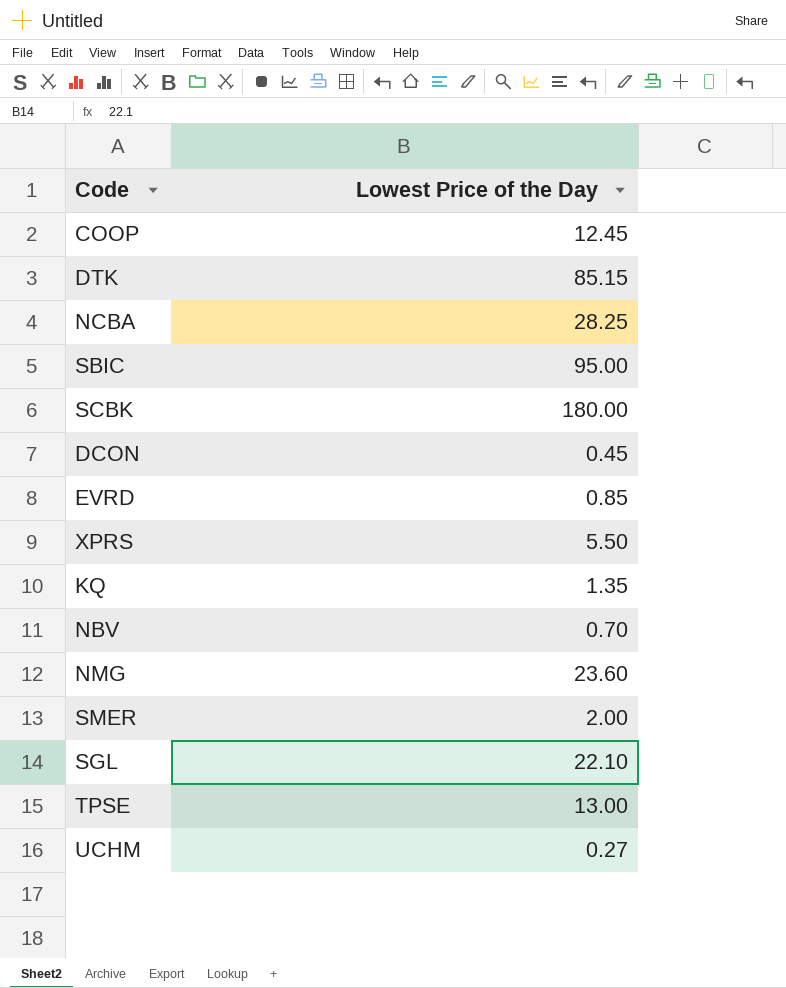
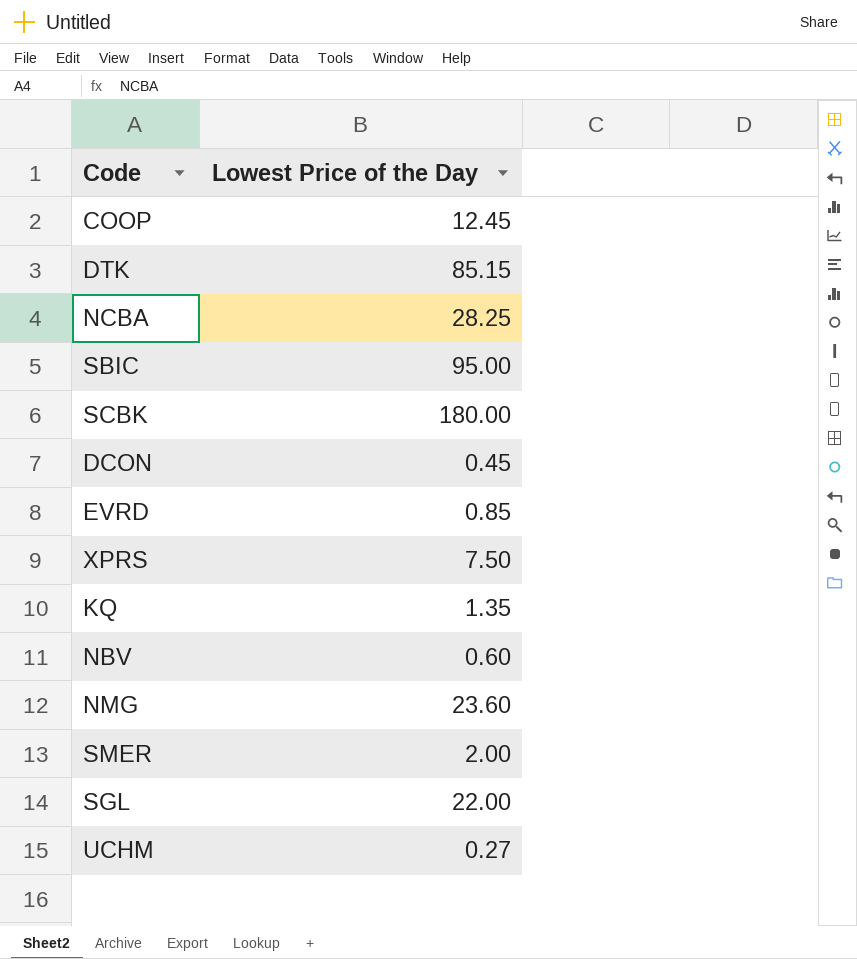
row TPSE: 13.00 -> none
XPRS | Lowest Price of the Day: 5.50 -> 7.50
NBV | Lowest Price of the Day: 0.70 -> 0.60
SGL | Lowest Price of the Day: 22.10 -> 22.00

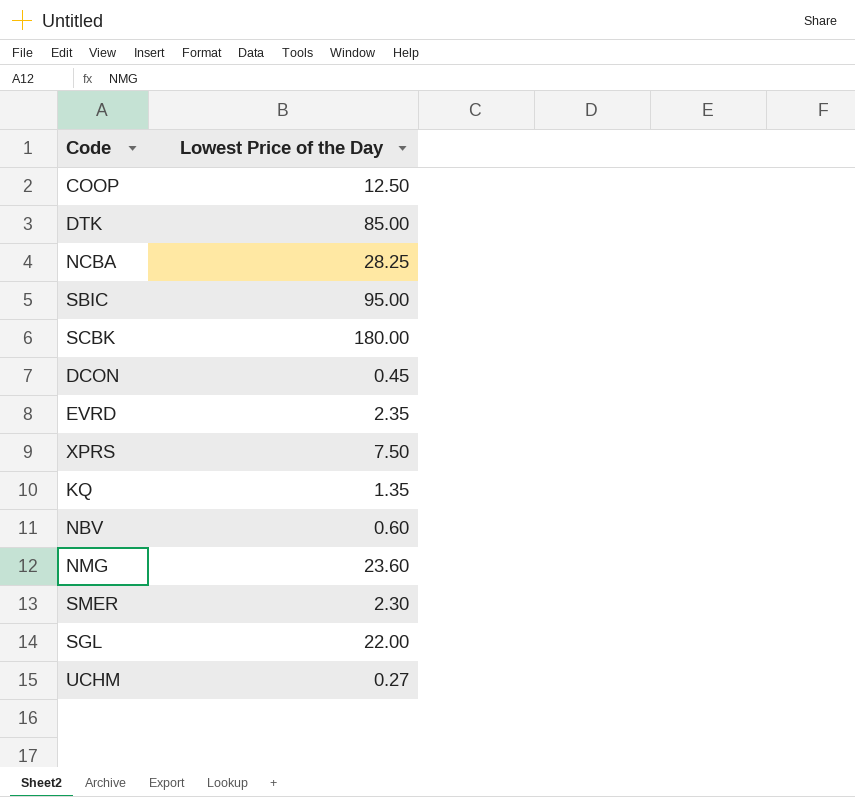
COOP | Lowest Price of the Day: 12.45 -> 12.50
DTK | Lowest Price of the Day: 85.15 -> 85.00
EVRD | Lowest Price of the Day: 0.85 -> 2.35
SMER | Lowest Price of the Day: 2.00 -> 2.30

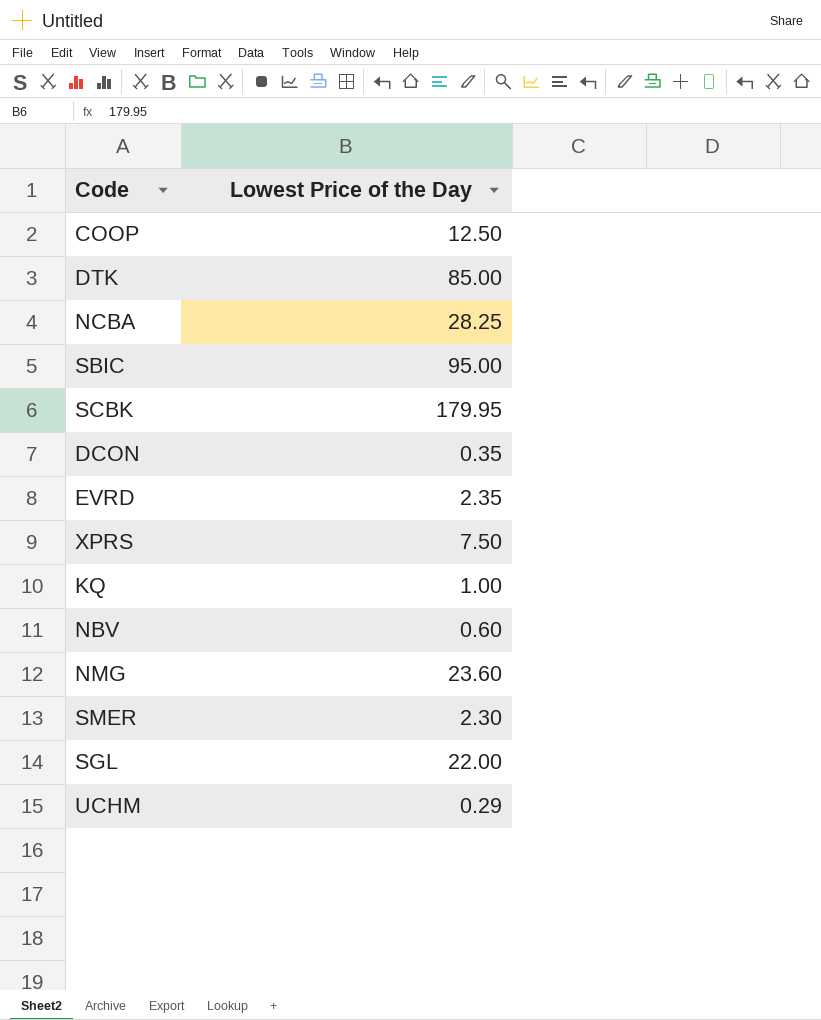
SCBK | Lowest Price of the Day: 180.00 -> 179.95
DCON | Lowest Price of the Day: 0.45 -> 0.35
KQ | Lowest Price of the Day: 1.35 -> 1.00
UCHM | Lowest Price of the Day: 0.27 -> 0.29

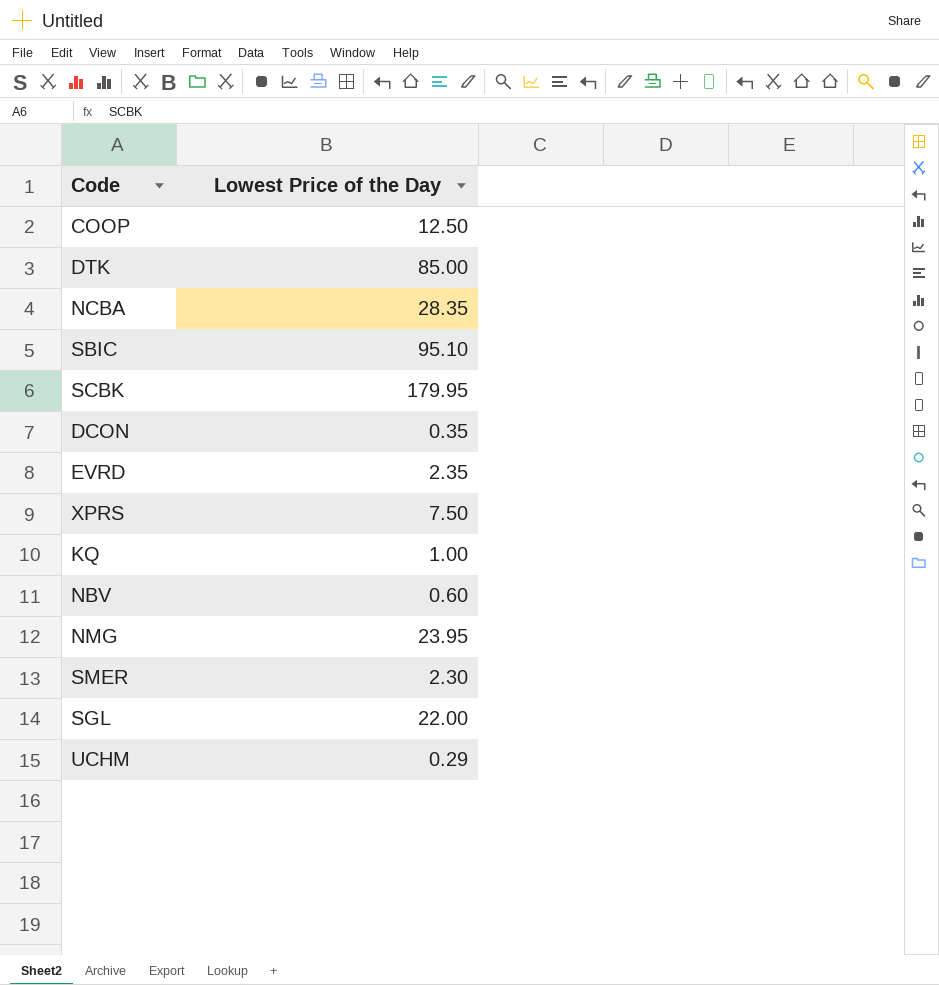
NCBA | Lowest Price of the Day: 28.25 -> 28.35
SBIC | Lowest Price of the Day: 95.00 -> 95.10
NMG | Lowest Price of the Day: 23.60 -> 23.95

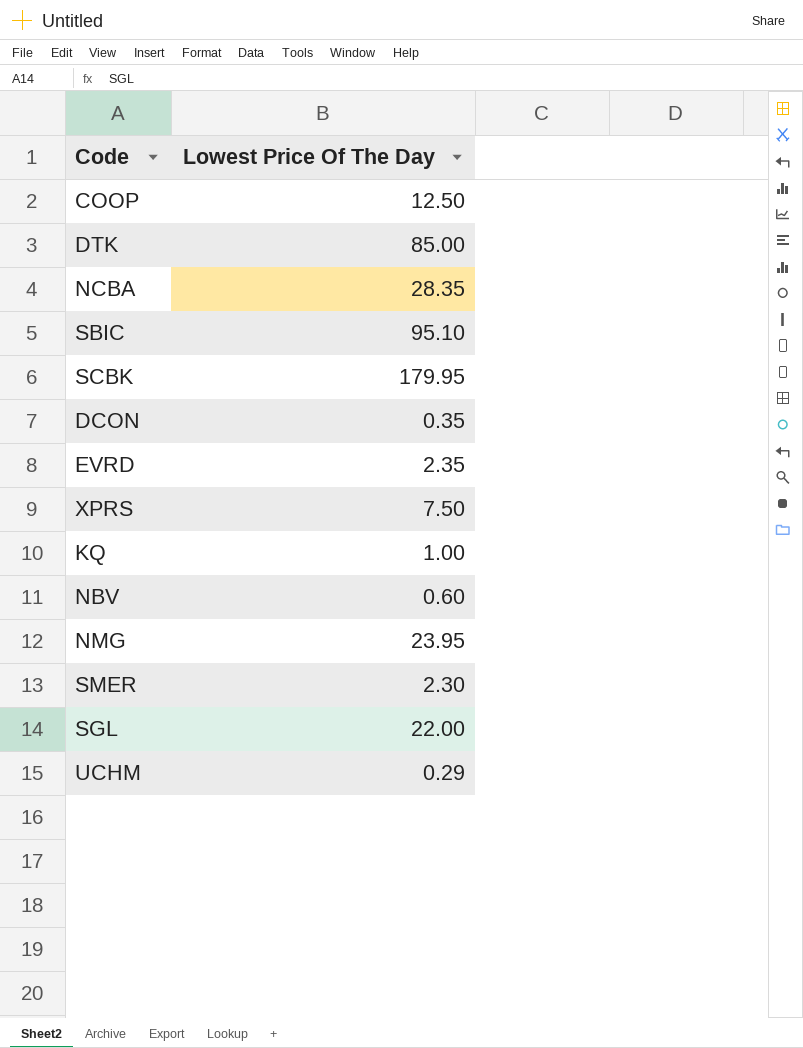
column name: Lowest Price of the Day -> Lowest Price Of The Day

